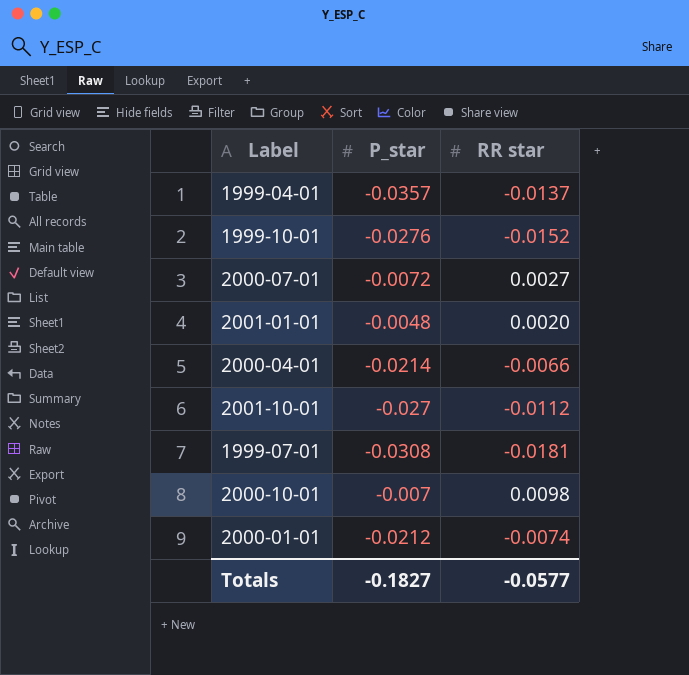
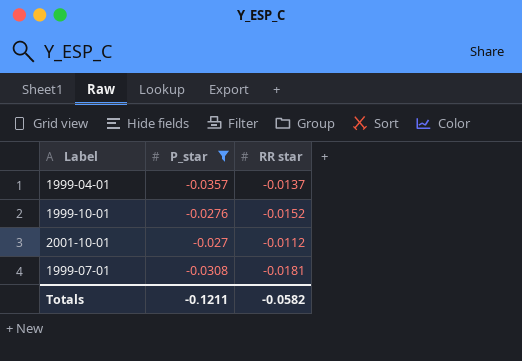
filter: none -> P_star <= -0.027
Totals | P_star: -0.1827 -> -0.1211
Totals | RR star: -0.0577 -> -0.0582

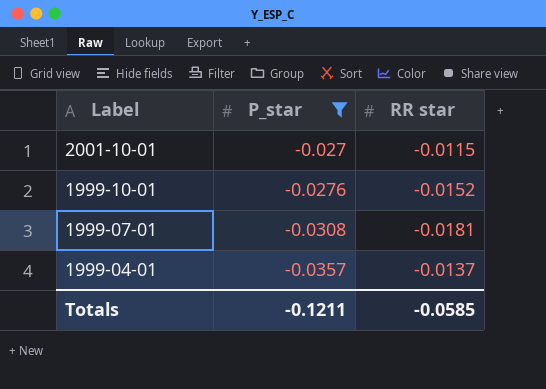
row order: none -> Label descending
2001-10-01 | RR star: -0.0112 -> -0.0115
Totals | RR star: -0.0582 -> -0.0585

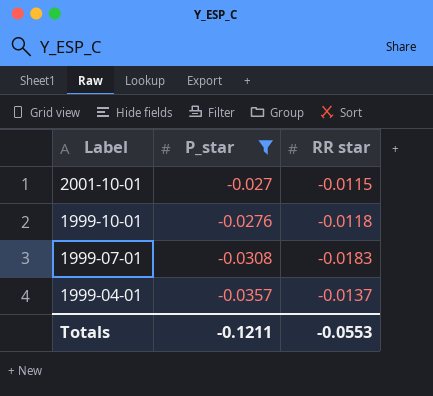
1999-10-01 | RR star: -0.0152 -> -0.0118
1999-07-01 | RR star: -0.0181 -> -0.0183
Totals | RR star: -0.0585 -> -0.0553

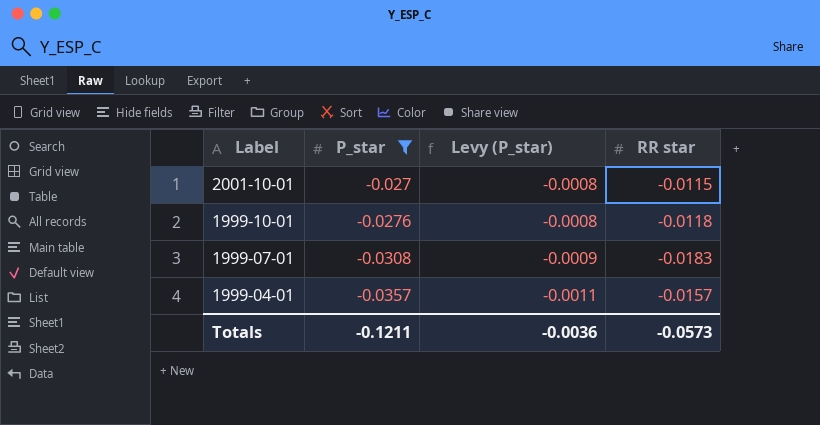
column Levy (P_star) | formula: none -> [P_star] * 0.03
1999-04-01 | RR star: -0.0137 -> -0.0157
Totals | RR star: -0.0553 -> -0.0573

